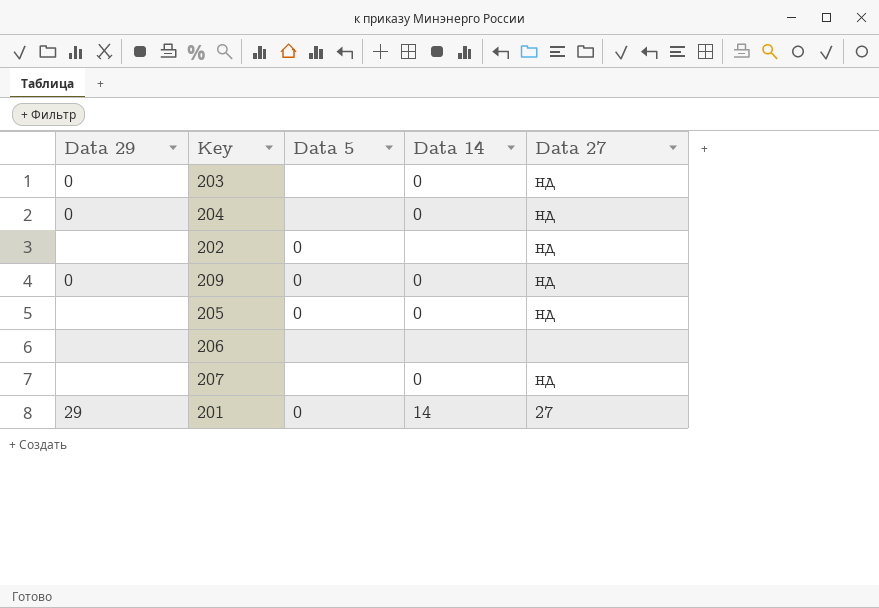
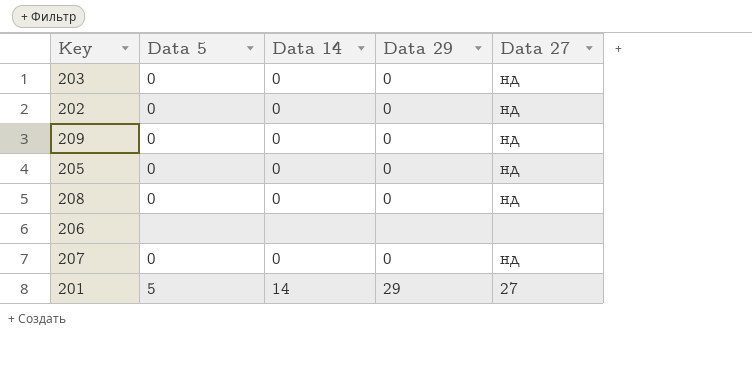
column Data 29 | position: 1 -> 4
row 204: 0 | none | 0 | нд -> none
203 | Data 5: none -> 0
202 | Data 14: none -> 0
202 | Data 29: none -> 0
205 | Data 29: none -> 0
row 208: none -> 0 | 0 | 0 | нд
207 | Data 5: none -> 0
207 | Data 29: none -> 0
201 | Data 5: 0 -> 5

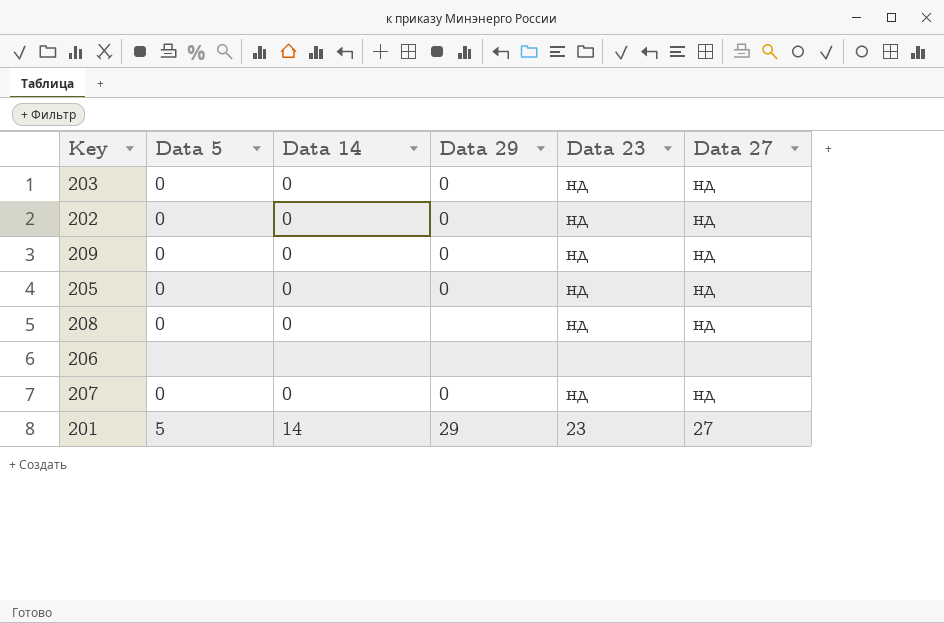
column Data 23 | position: none -> 5
208 | Data 29: 0 -> none

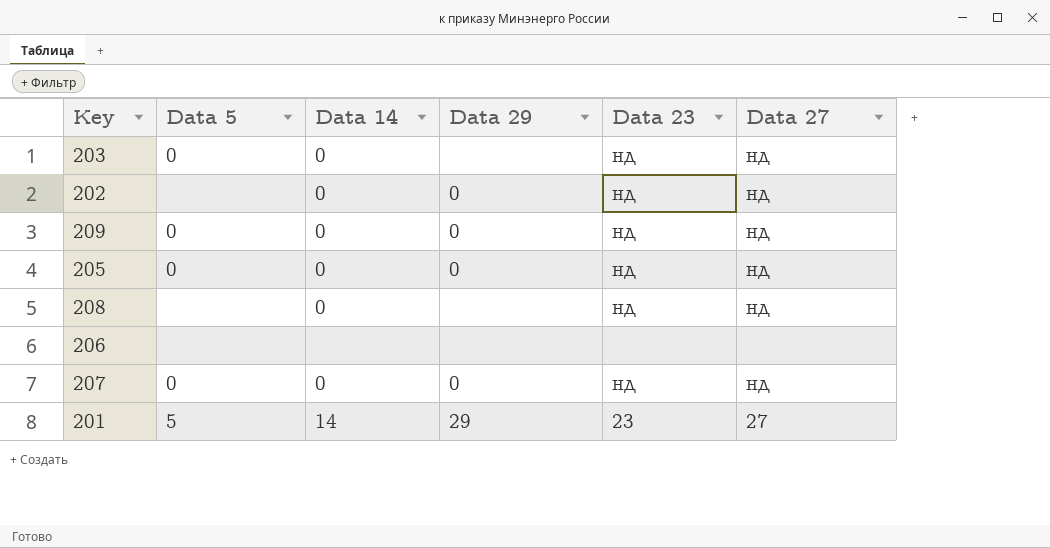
203 | Data 29: 0 -> none
202 | Data 5: 0 -> none
208 | Data 5: 0 -> none

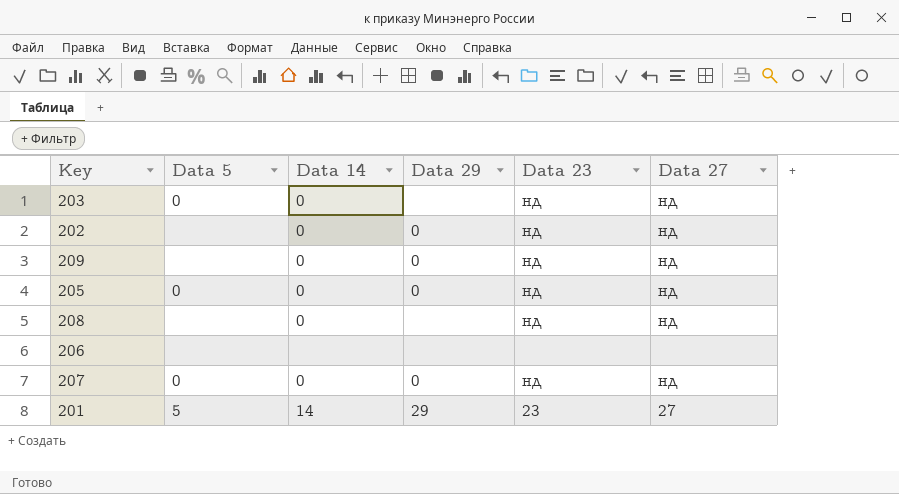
209 | Data 5: 0 -> none

